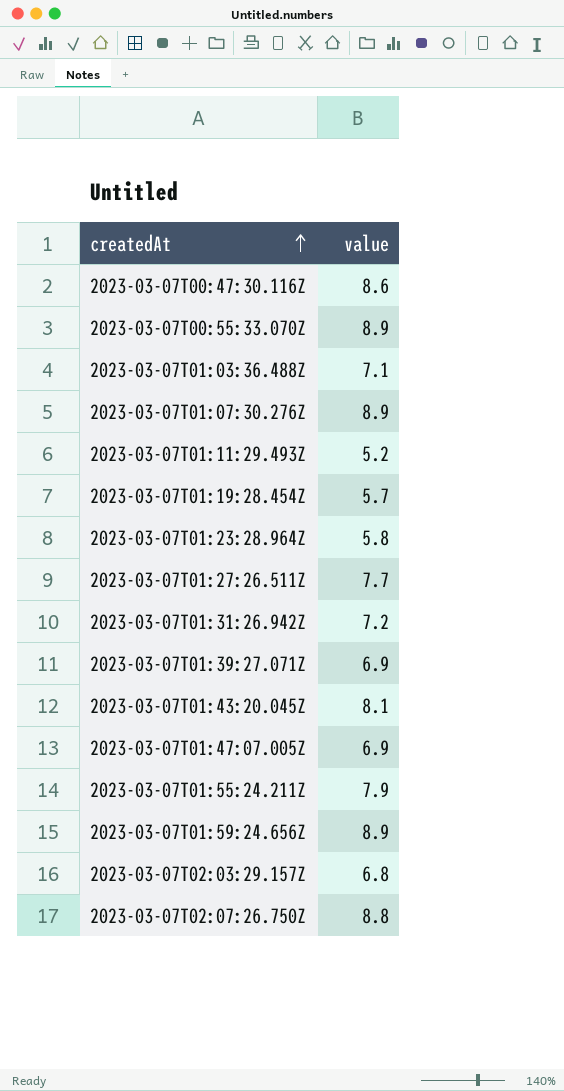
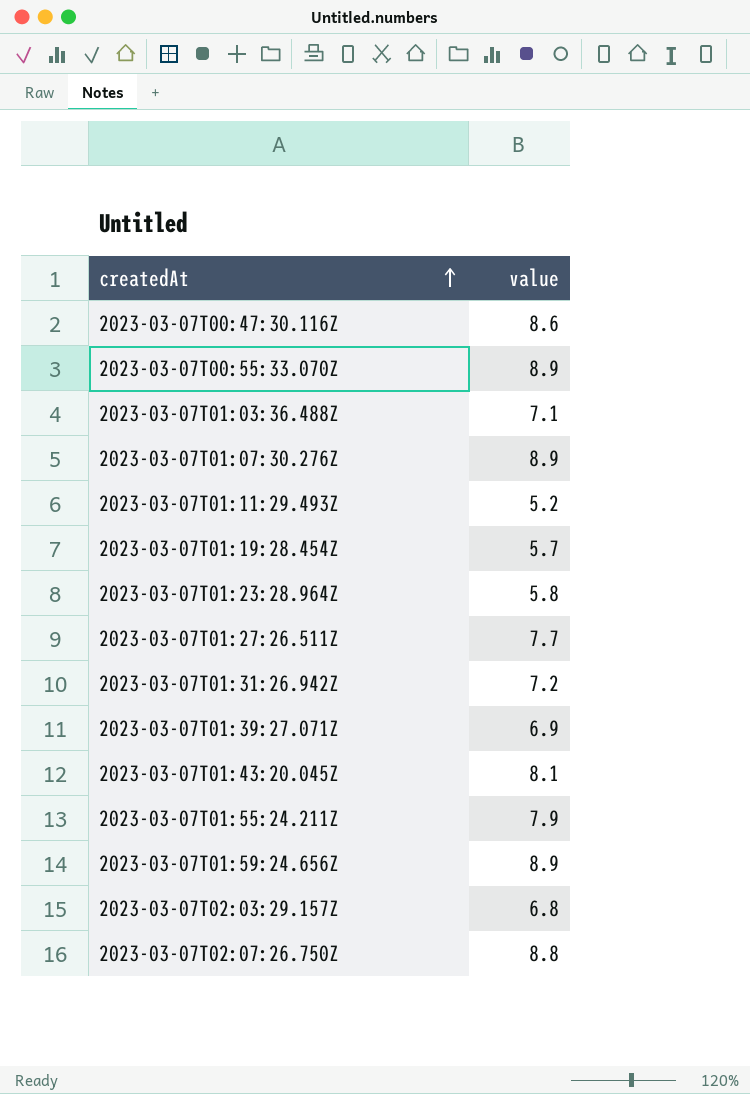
row 2023-03-07T01:47:07.005Z: 6.9 -> none

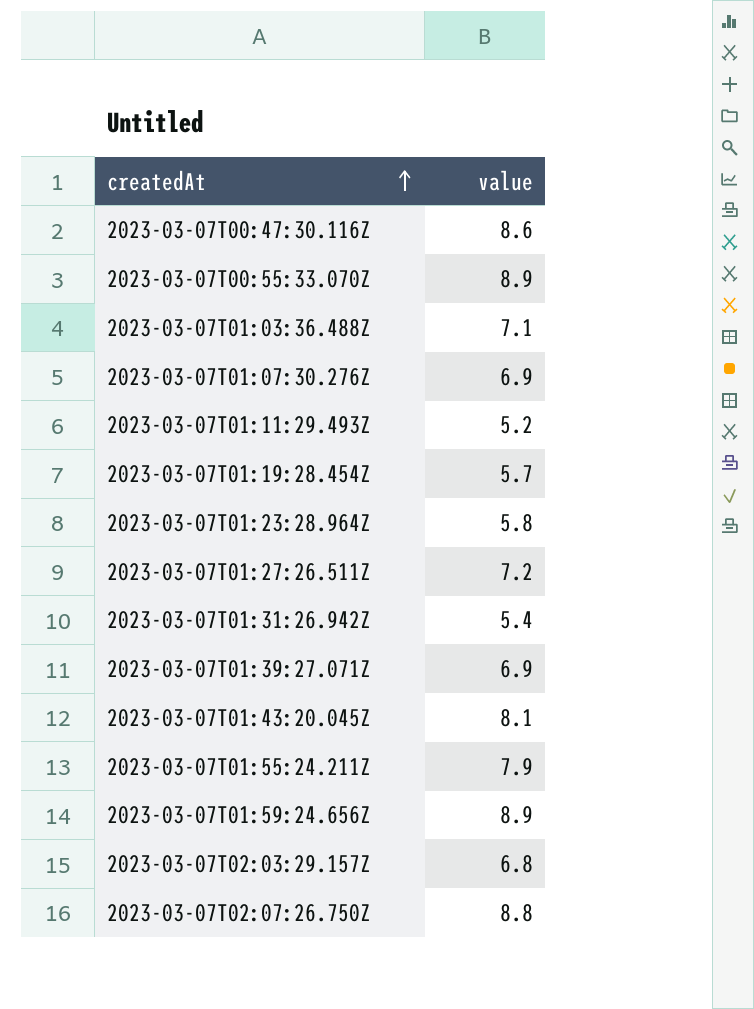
2023-03-07T01:07:30.276Z | value: 8.9 -> 6.9
2023-03-07T01:27:26.511Z | value: 7.7 -> 7.2
2023-03-07T01:31:26.942Z | value: 7.2 -> 5.4

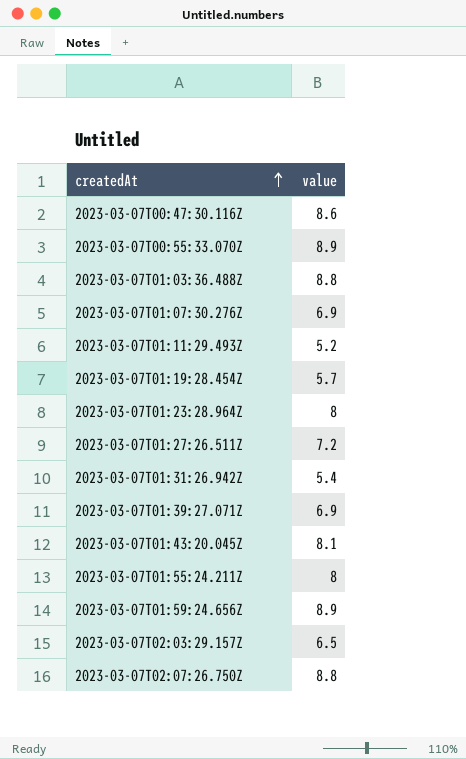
2023-03-07T01:03:36.488Z | value: 7.1 -> 8.8
2023-03-07T01:23:28.964Z | value: 5.8 -> 8
2023-03-07T01:55:24.211Z | value: 7.9 -> 8
2023-03-07T02:03:29.157Z | value: 6.8 -> 6.5

